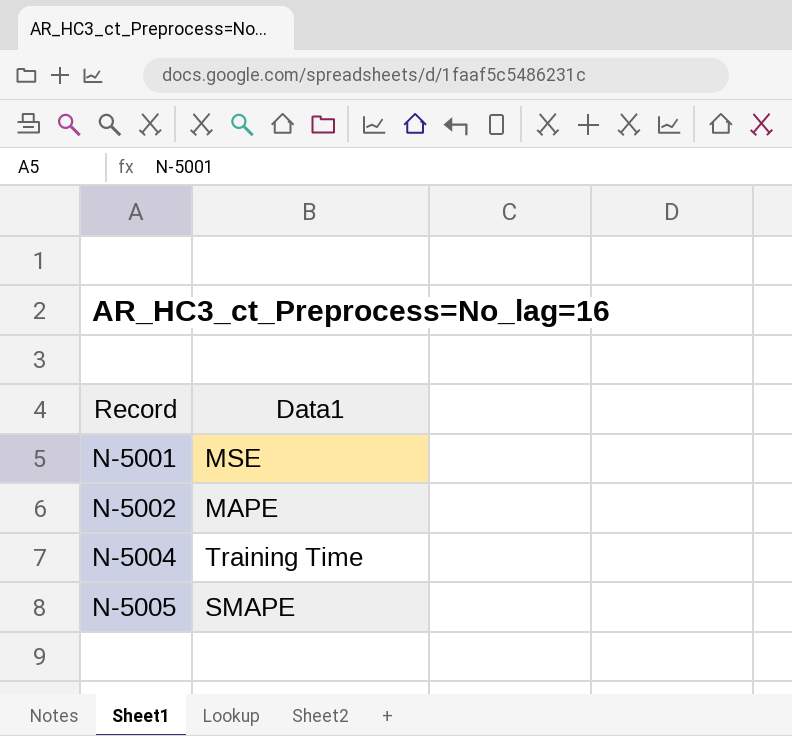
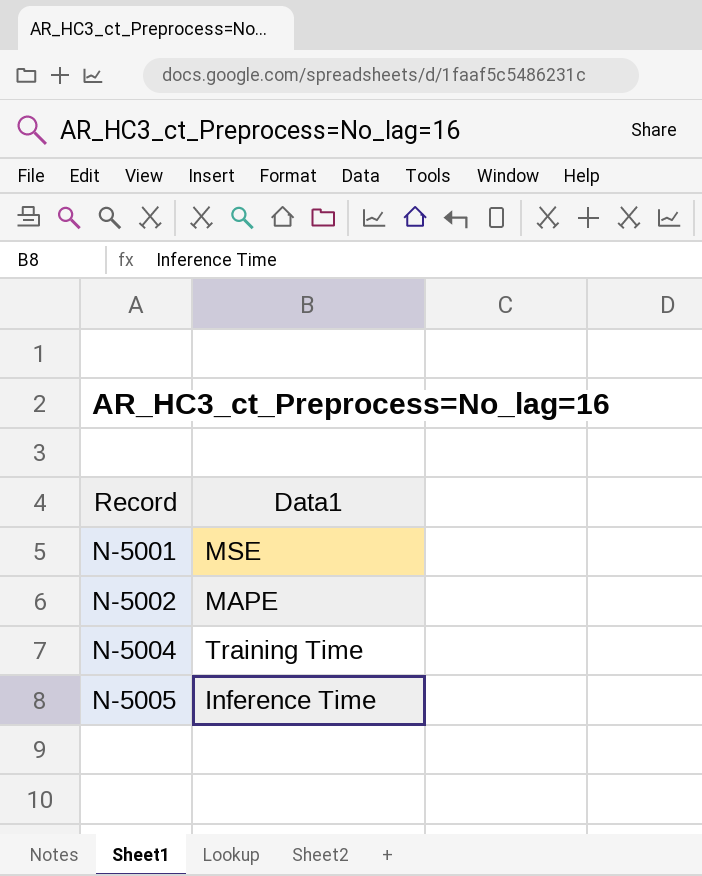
N-5005 | Data1: SMAPE -> Inference Time

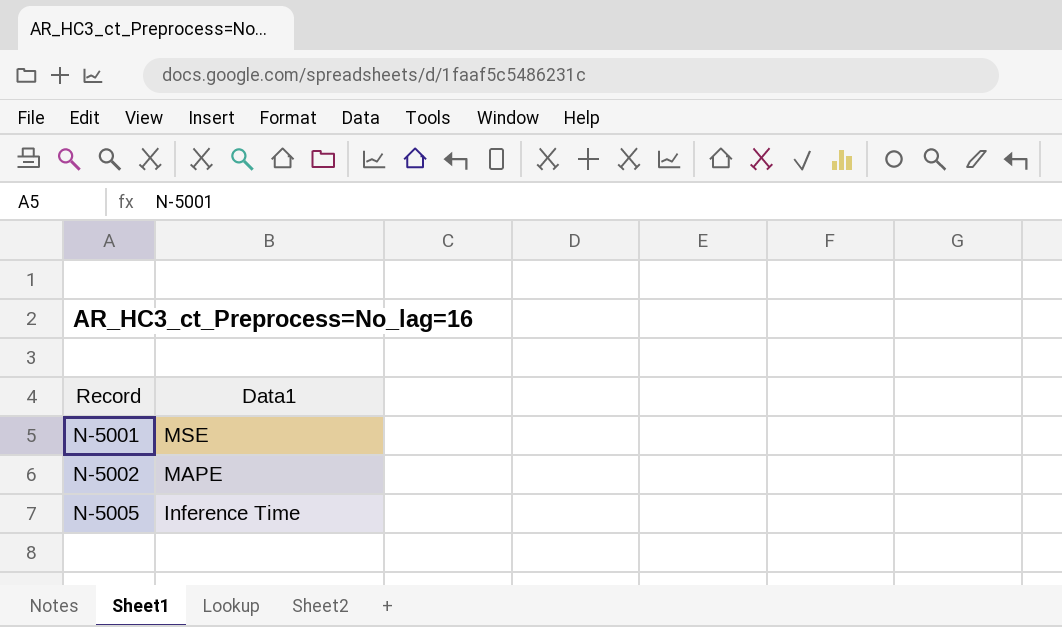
row N-5004: Training Time -> none

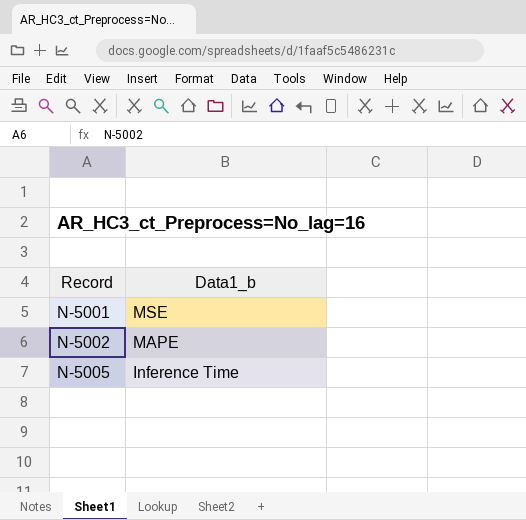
column name: Data1 -> Data1_b

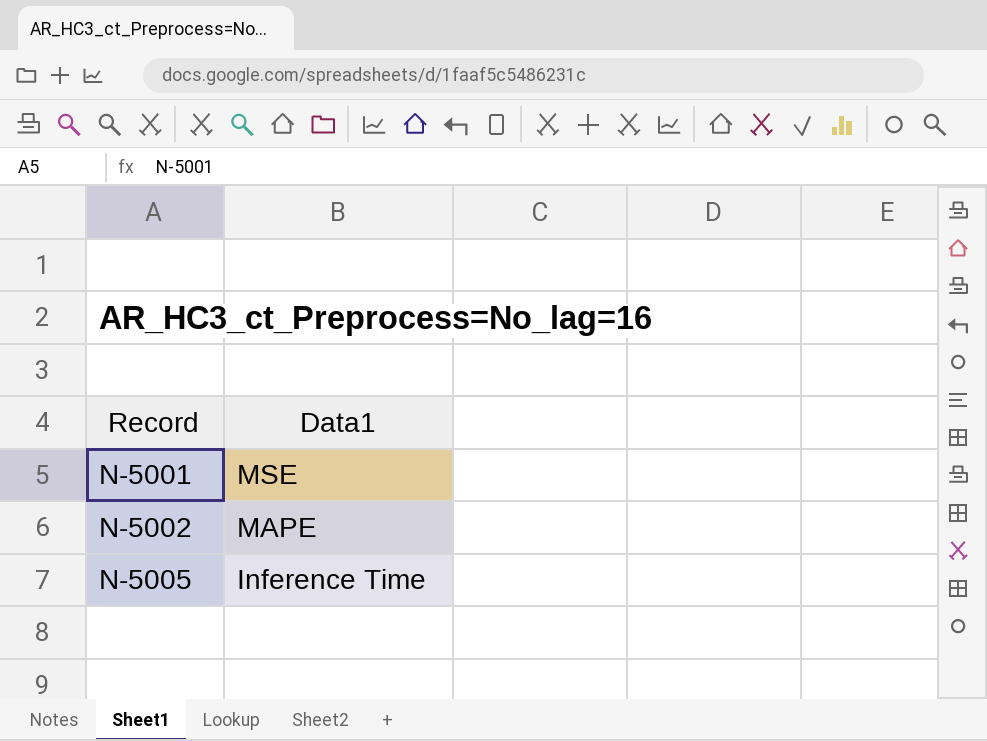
column name: Data1_b -> Data1

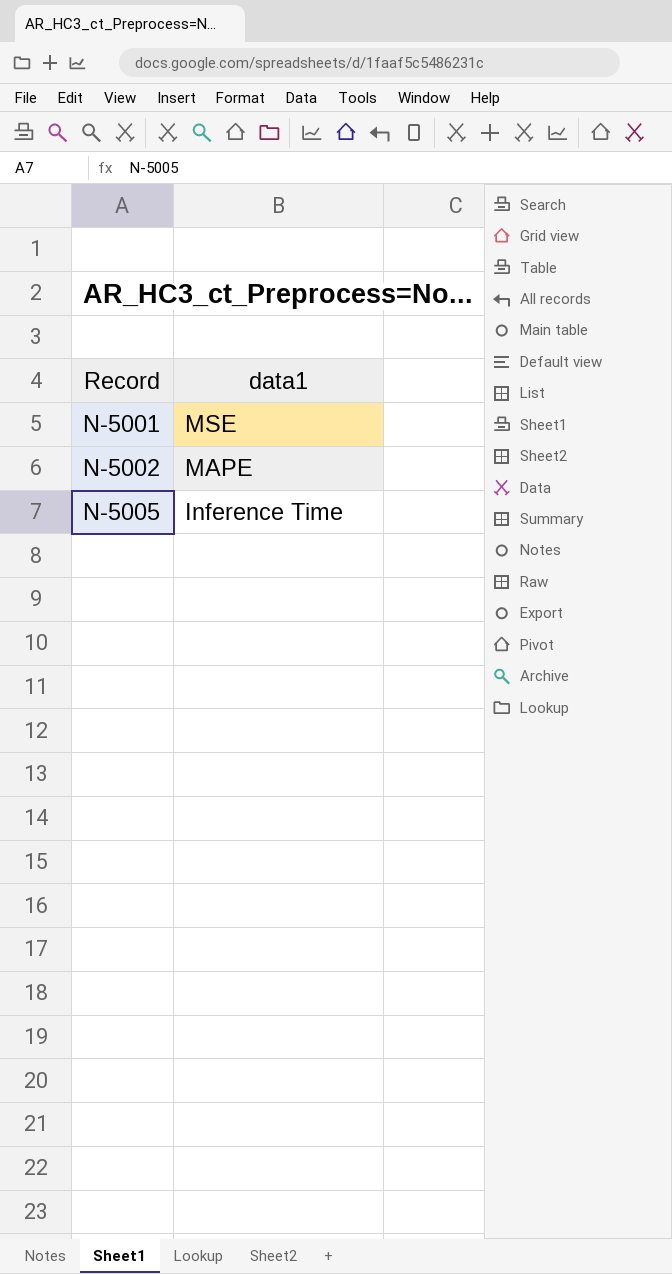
column name: Data1 -> data1

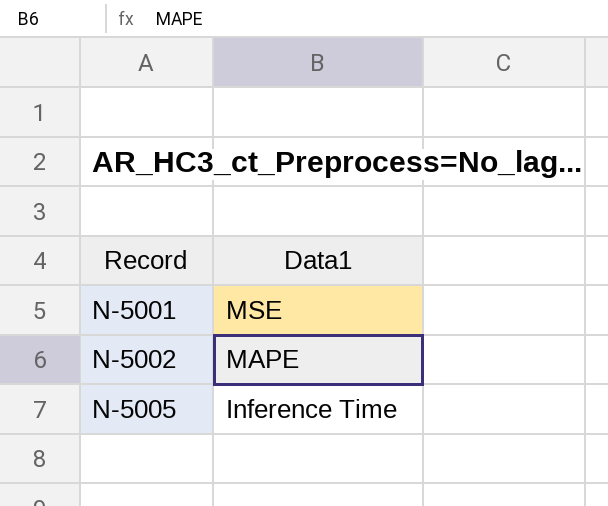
column name: data1 -> Data1

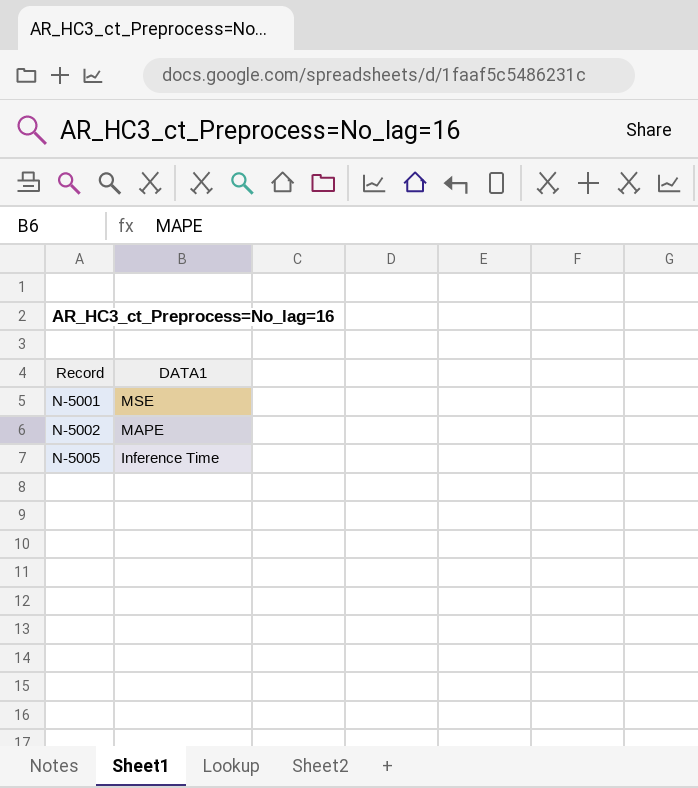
column name: Data1 -> DATA1

